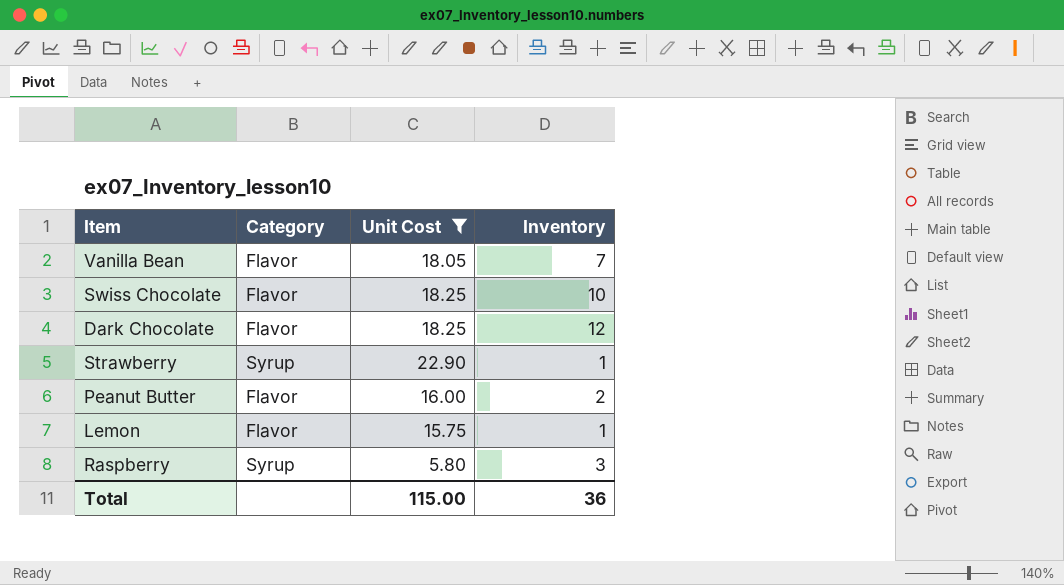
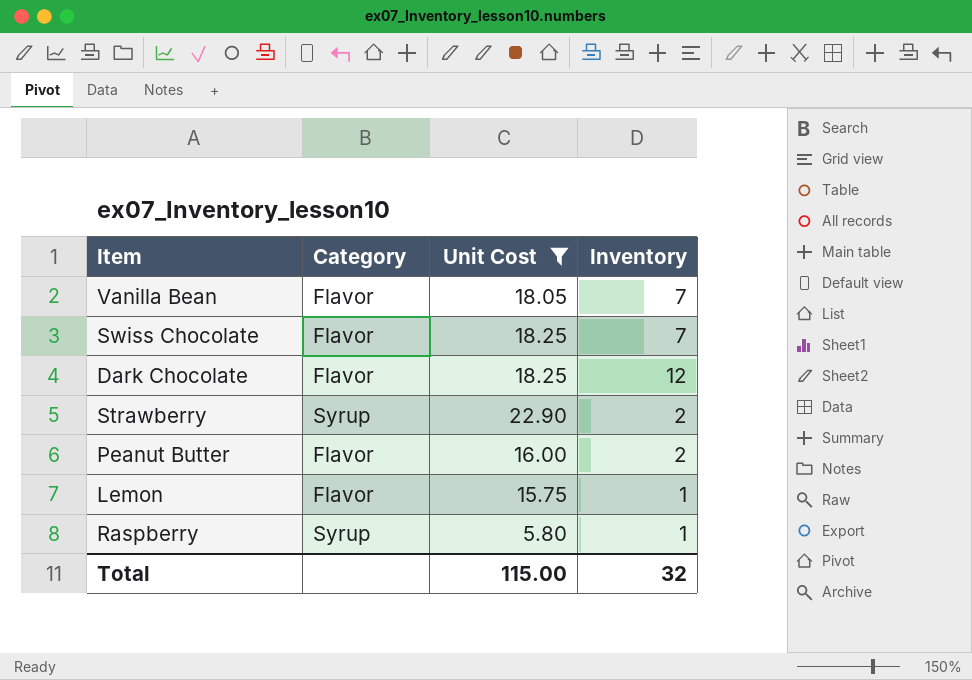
Swiss Chocolate | Inventory: 10 -> 7
Strawberry | Inventory: 1 -> 2
Raspberry | Inventory: 3 -> 1
Total | Inventory: 36 -> 32

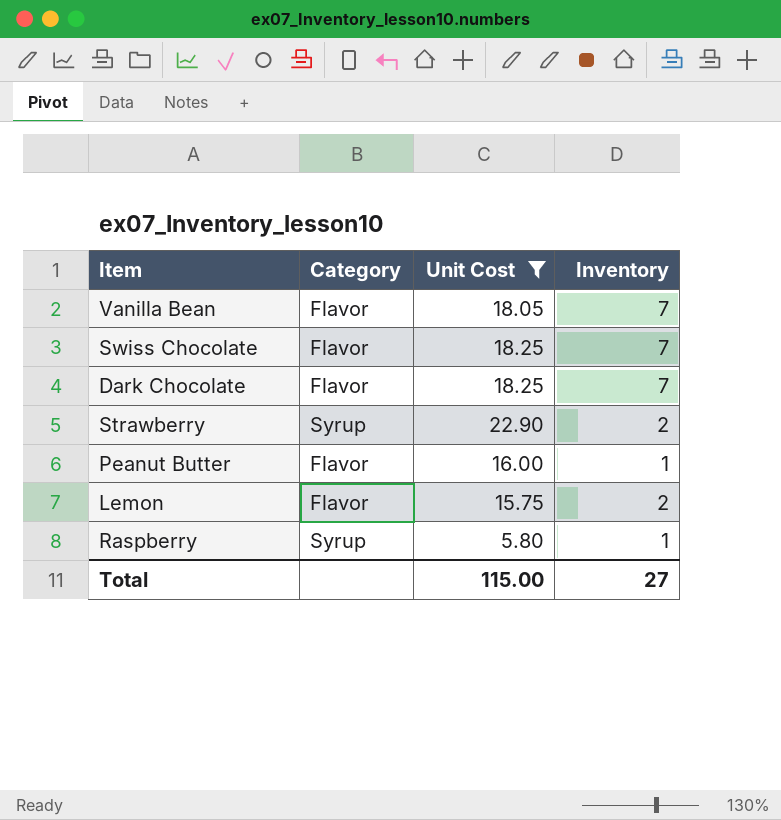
Dark Chocolate | Inventory: 12 -> 7
Peanut Butter | Inventory: 2 -> 1
Lemon | Inventory: 1 -> 2
Total | Inventory: 32 -> 27

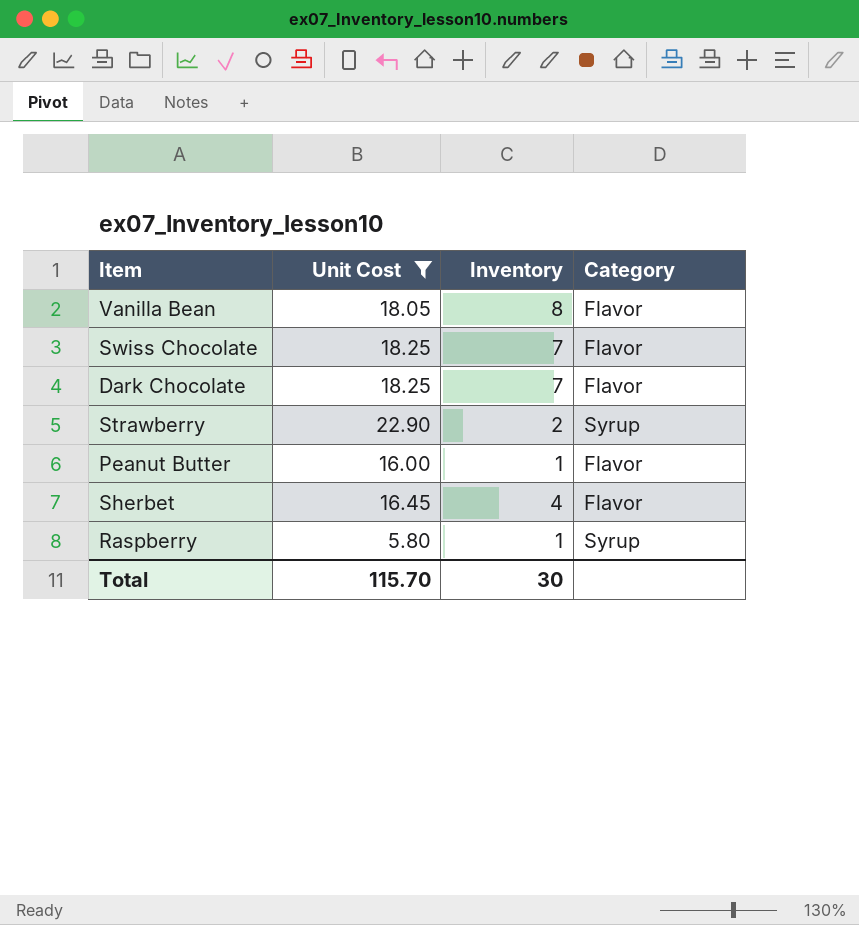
column Category | position: 2 -> 4
row Lemon: Flavor | 15.75 | 2 -> none
Vanilla Bean | Inventory: 7 -> 8
row Sherbet: none -> 16.45 | 4 | Flavor
Total | Unit Cost: 115.00 -> 115.70
Total | Inventory: 27 -> 30

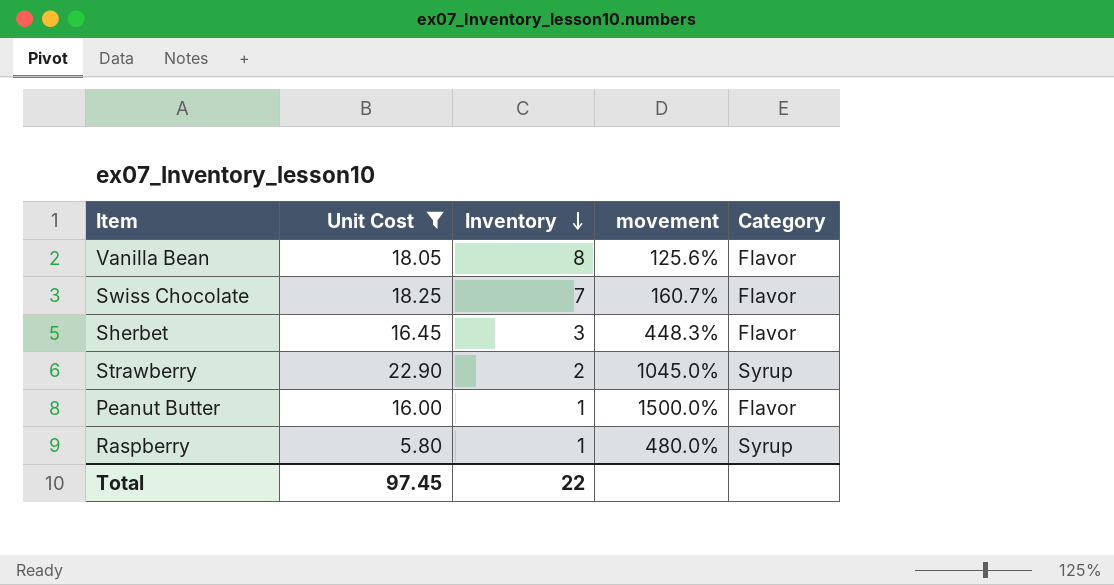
row order: none -> Inventory descending
column movement | formula: none -> ([Unit Cost] - [Inventory]) / [Inventory]
row Dark Chocolate: 18.25 | 7 | Flavor -> none
Sherbet | Inventory: 4 -> 3
Total | Unit Cost: 115.70 -> 97.45
Total | Inventory: 30 -> 22

